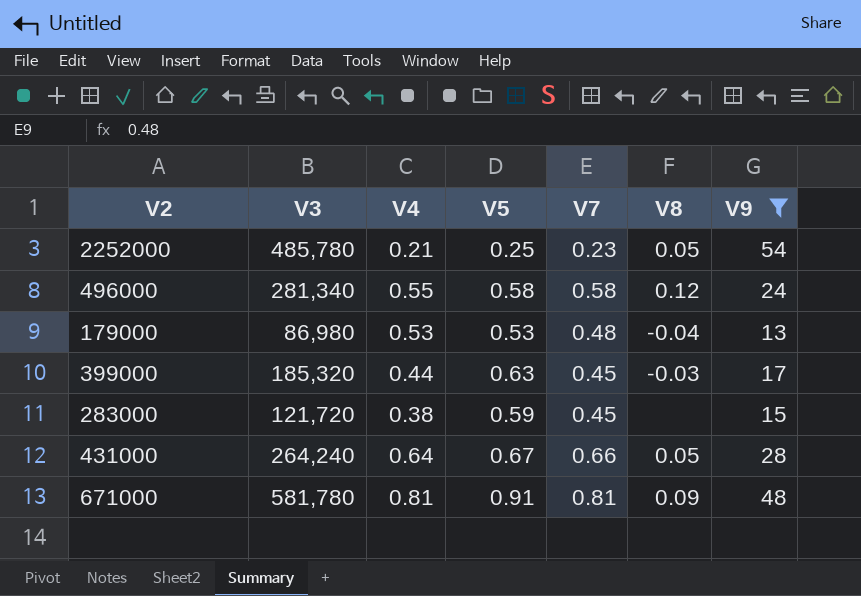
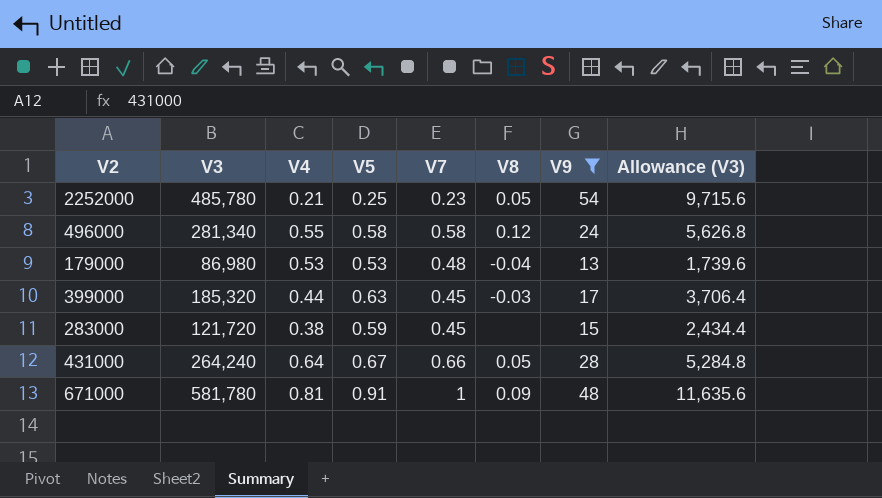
column Allowance (V3) | formula: none -> [V3] * 0.02
671000 | V7: 0.81 -> 1

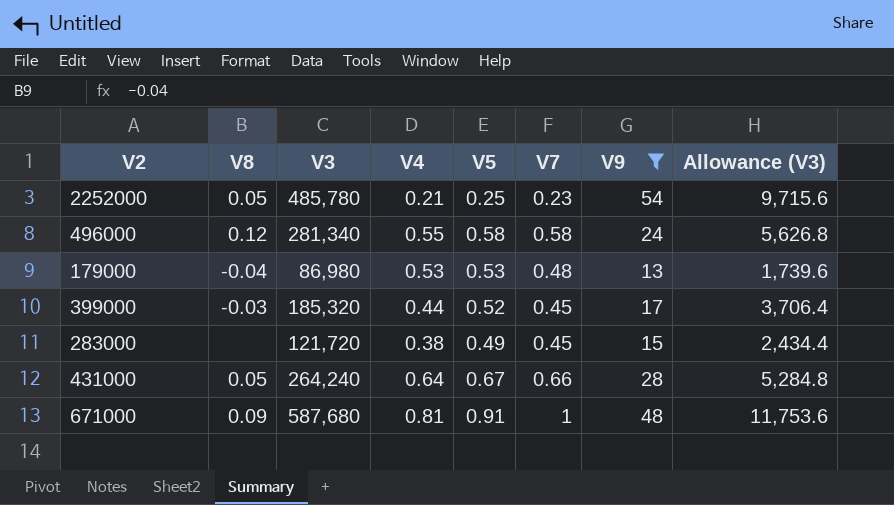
column V8 | position: 6 -> 2
399000 | V5: 0.63 -> 0.52
283000 | V5: 0.59 -> 0.49
671000 | V3: 581,780 -> 587,680
671000 | Allowance (V3): 11,635.6 -> 11,753.6

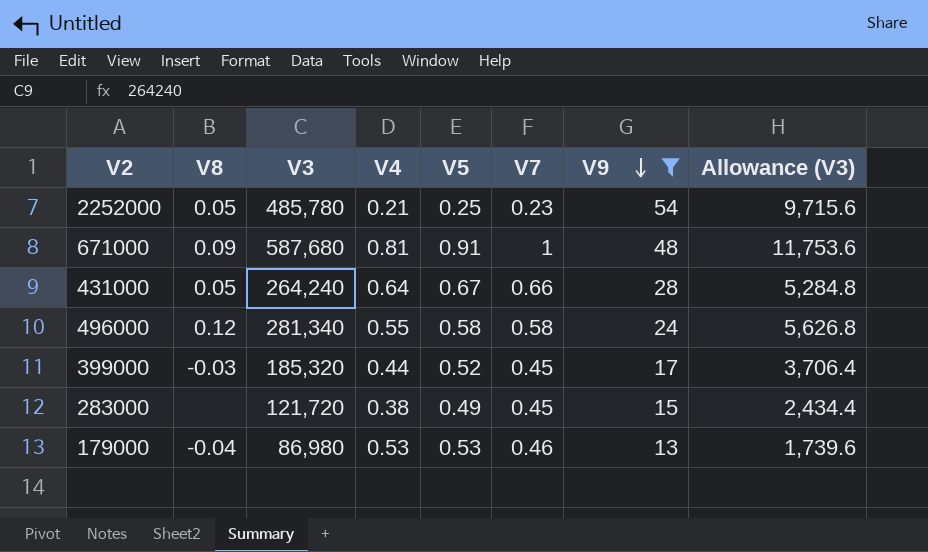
row order: none -> V9 descending
179000 | V7: 0.48 -> 0.46

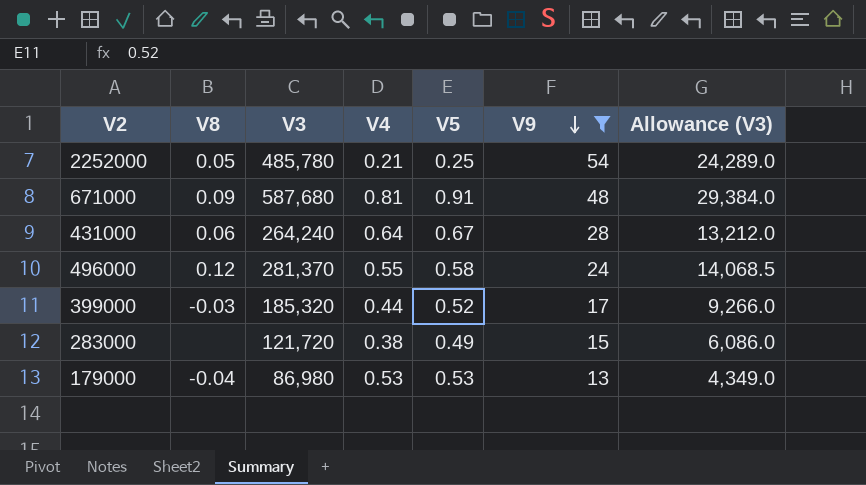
column V7 | position: 6 -> none
column Allowance (V3) | formula: [V3] * 0.02 -> [V3] * 0.05
431000 | V8: 0.05 -> 0.06
496000 | V3: 281,340 -> 281,370

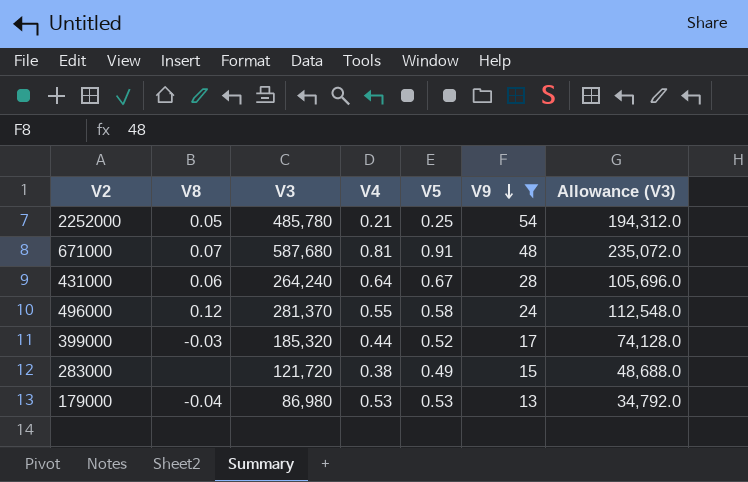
column Allowance (V3) | formula: [V3] * 0.05 -> [V3] * 0.4
671000 | V8: 0.09 -> 0.07

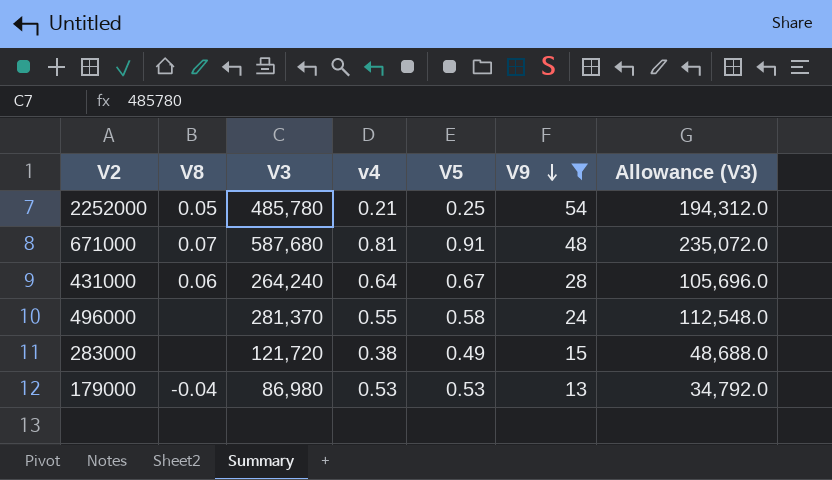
column name: V4 -> v4
row 399000: -0.03 | 185,320 | 0.44 | 0.52 | 17 | 74,128.0 -> none
496000 | V8: 0.12 -> none

